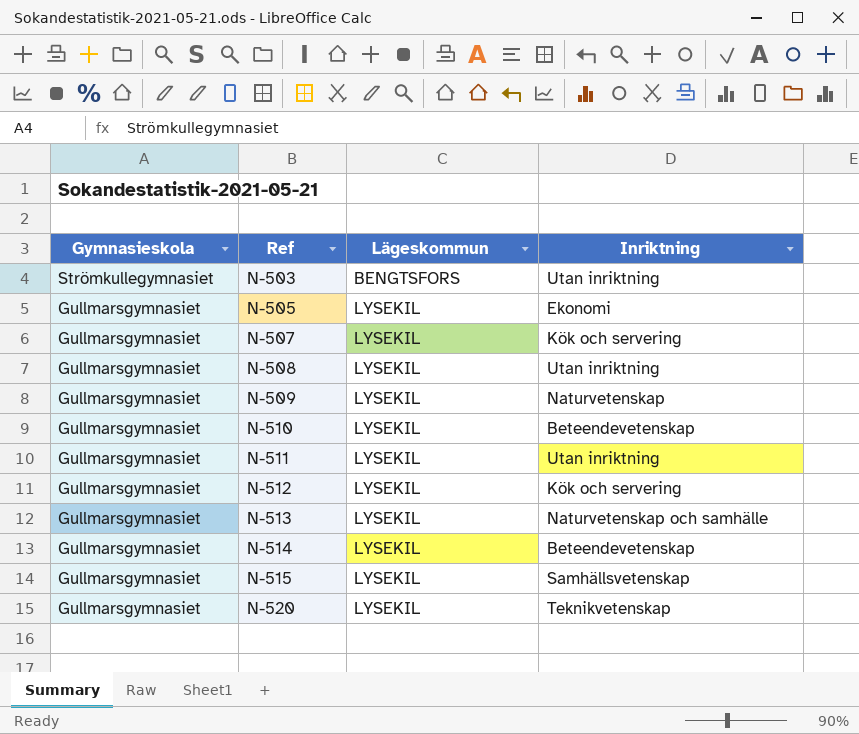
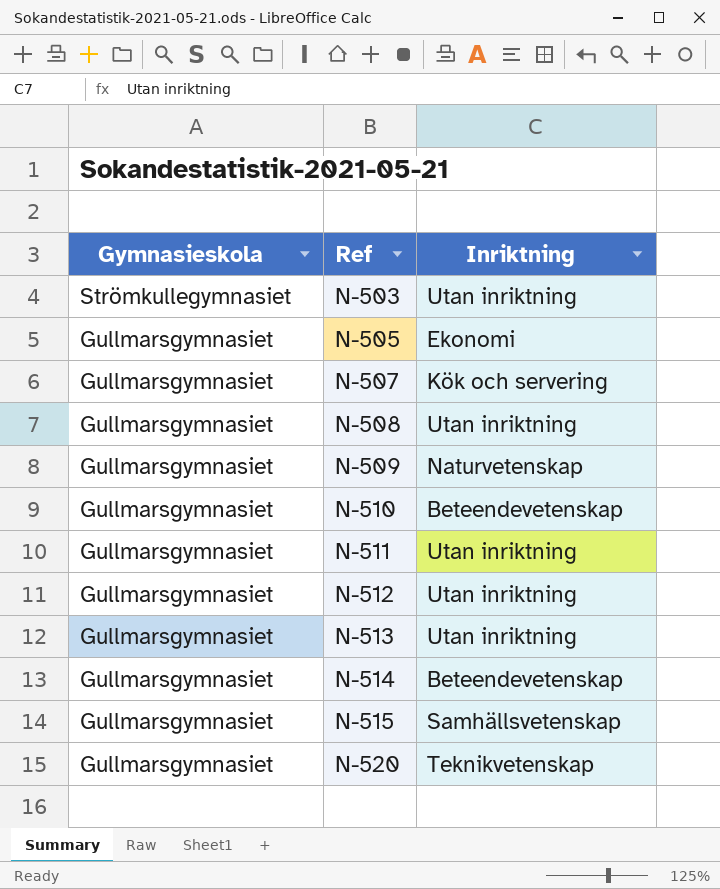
column Lägeskommun | position: 3 -> none
N-512 | Inriktning: Kök och servering -> Utan inriktning
N-513 | Inriktning: Naturvetenskap och samhälle -> Utan inriktning

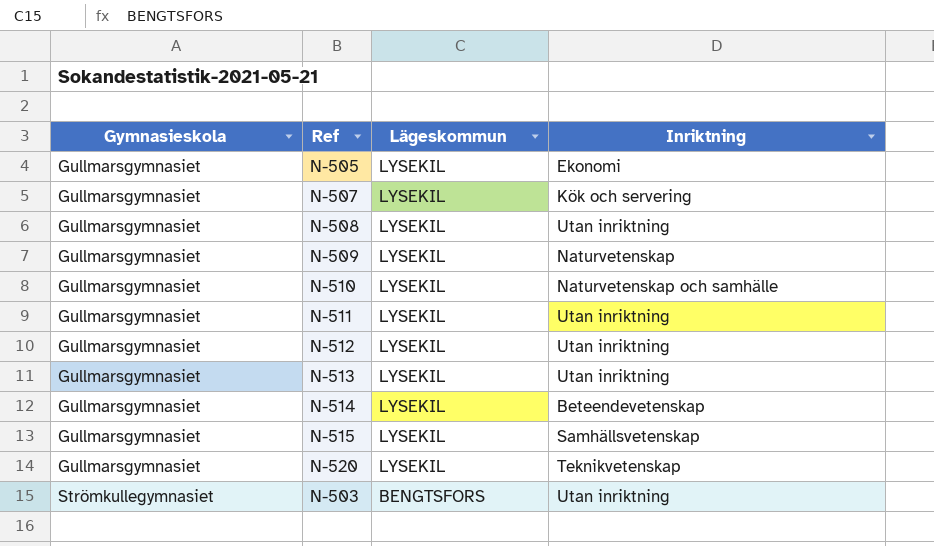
row order: Gymnasieskola descending -> Gymnasieskola ascending
column Lägeskommun | position: none -> 3
N-510 | Inriktning: Beteendevetenskap -> Naturvetenskap och samhälle

